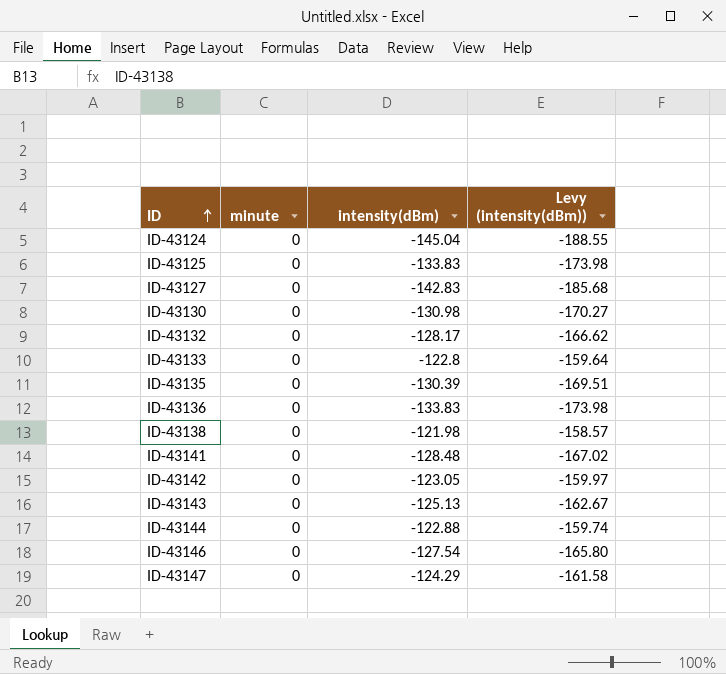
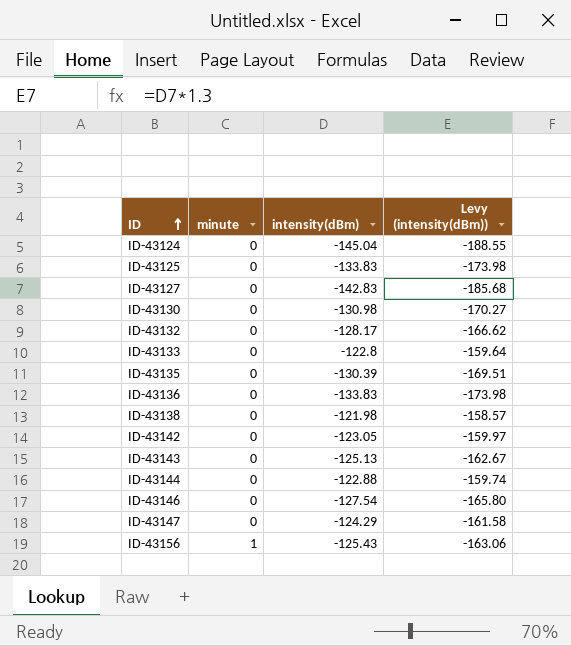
row ID-43141: 0 | -128.48 | -167.02 -> none
row ID-43156: none -> 1 | -125.43 | -163.06

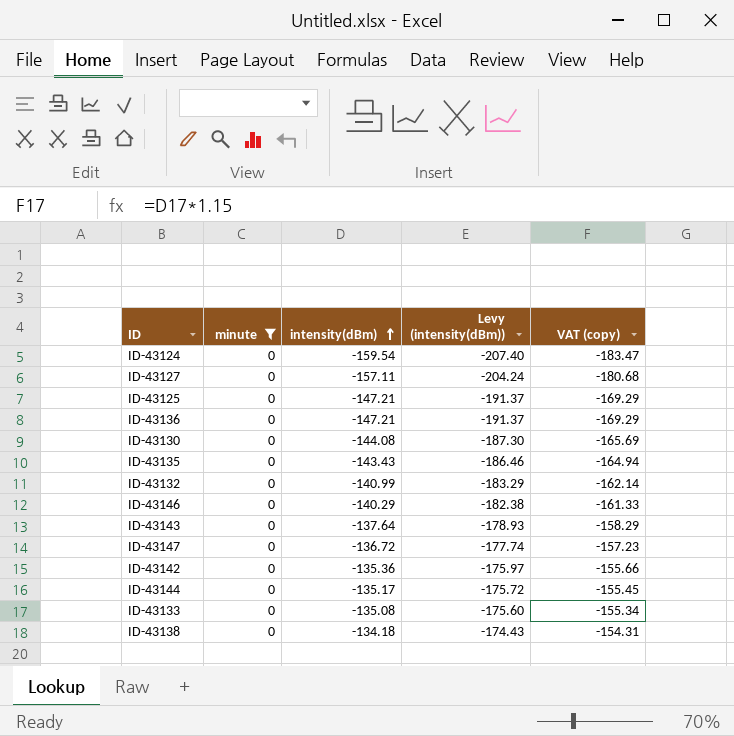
filter: none -> minute = 0
row order: ID ascending -> intensity(dBm) ascending
column VAT (copy) | formula: none -> [intensity(dBm)] * 1.15
ID-43124 | intensity(dBm): -145.04 -> -159.54
ID-43124 | Levy (intensity(dBm)): -188.55 -> -207.40
ID-43127 | intensity(dBm): -142.83 -> -157.11
ID-43127 | Levy (intensity(dBm)): -185.68 -> -204.24
ID-43125 | intensity(dBm): -133.83 -> -147.21
ID-43125 | Levy (intensity(dBm)): -173.98 -> -191.37
ID-43136 | intensity(dBm): -133.83 -> -147.21
ID-43136 | Levy (intensity(dBm)): -173.98 -> -191.37
ID-43130 | intensity(dBm): -130.98 -> -144.08
ID-43130 | Levy (intensity(dBm)): -170.27 -> -187.30
ID-43135 | intensity(dBm): -130.39 -> -143.43
ID-43135 | Levy (intensity(dBm)): -169.51 -> -186.46
ID-43132 | intensity(dBm): -128.17 -> -140.99
ID-43132 | Levy (intensity(dBm)): -166.62 -> -183.29
ID-43146 | intensity(dBm): -127.54 -> -140.29
ID-43146 | Levy (intensity(dBm)): -165.80 -> -182.38
ID-43143 | intensity(dBm): -125.13 -> -137.64
ID-43143 | Levy (intensity(dBm)): -162.67 -> -178.93
ID-43147 | intensity(dBm): -124.29 -> -136.72
ID-43147 | Levy (intensity(dBm)): -161.58 -> -177.74
ID-43142 | intensity(dBm): -123.05 -> -135.36
ID-43142 | Levy (intensity(dBm)): -159.97 -> -175.97
ID-43144 | intensity(dBm): -122.88 -> -135.17
ID-43144 | Levy (intensity(dBm)): -159.74 -> -175.72
ID-43133 | intensity(dBm): -122.8 -> -135.08
ID-43133 | Levy (intensity(dBm)): -159.64 -> -175.60
ID-43138 | intensity(dBm): -121.98 -> -134.18
ID-43138 | Levy (intensity(dBm)): -158.57 -> -174.43

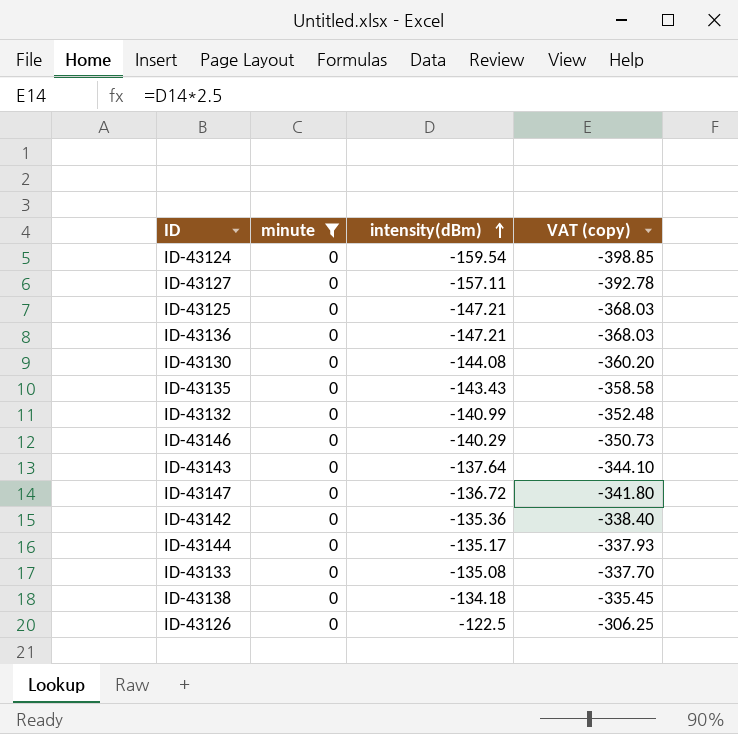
column Levy (intensity(dBm)) | formula: [intensity(dBm)] * 1.3 -> none
column VAT (copy) | formula: [intensity(dBm)] * 1.15 -> [intensity(dBm)] * 2.5
row ID-43126: none -> 0 | -122.5 | -306.25

